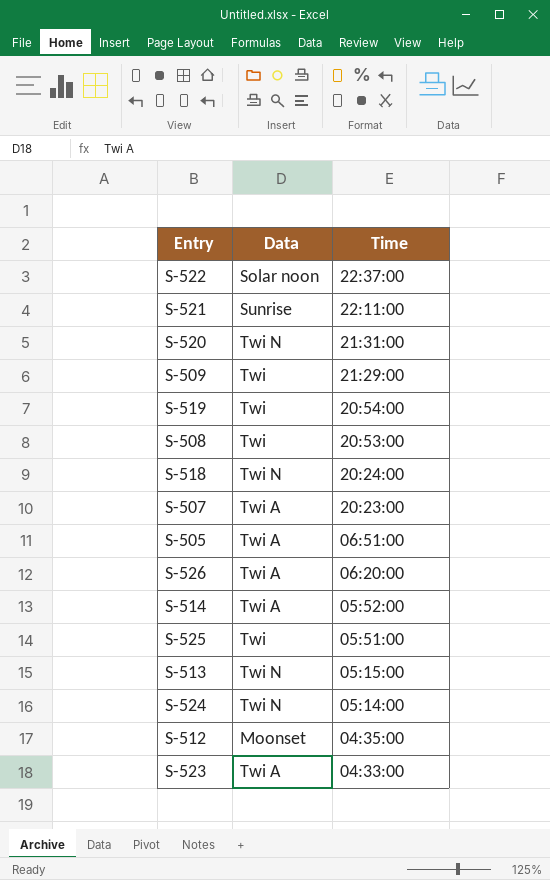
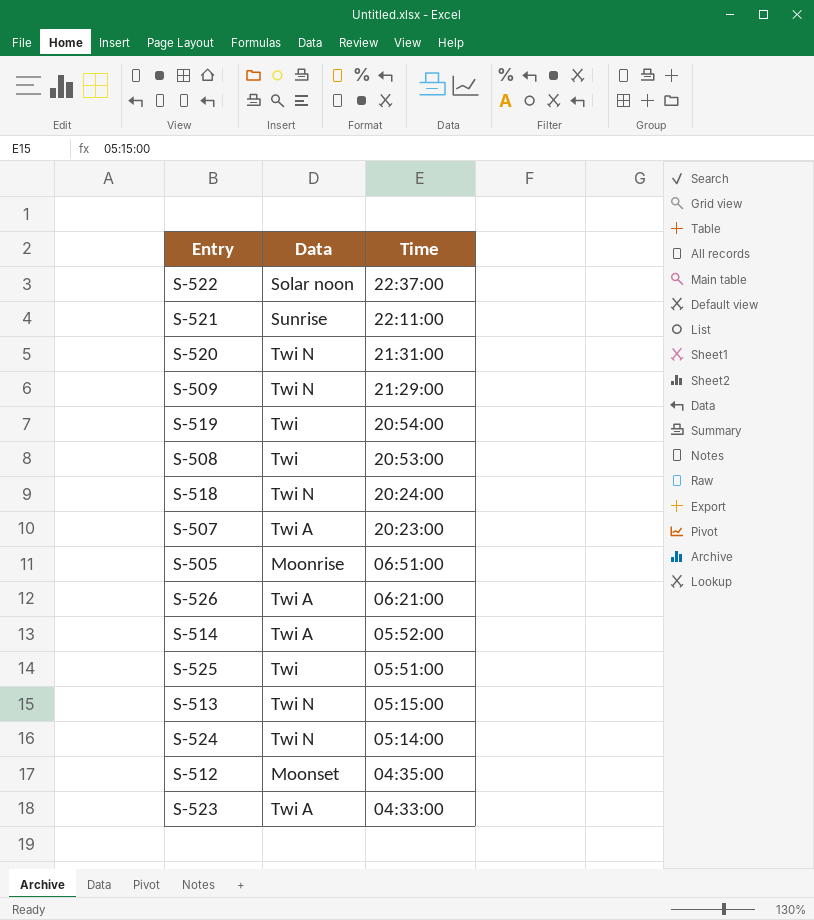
S-509 | Data: Twi -> Twi N
S-505 | Data: Twi A -> Moonrise
S-526 | Time: 06:20:00 -> 06:21:00

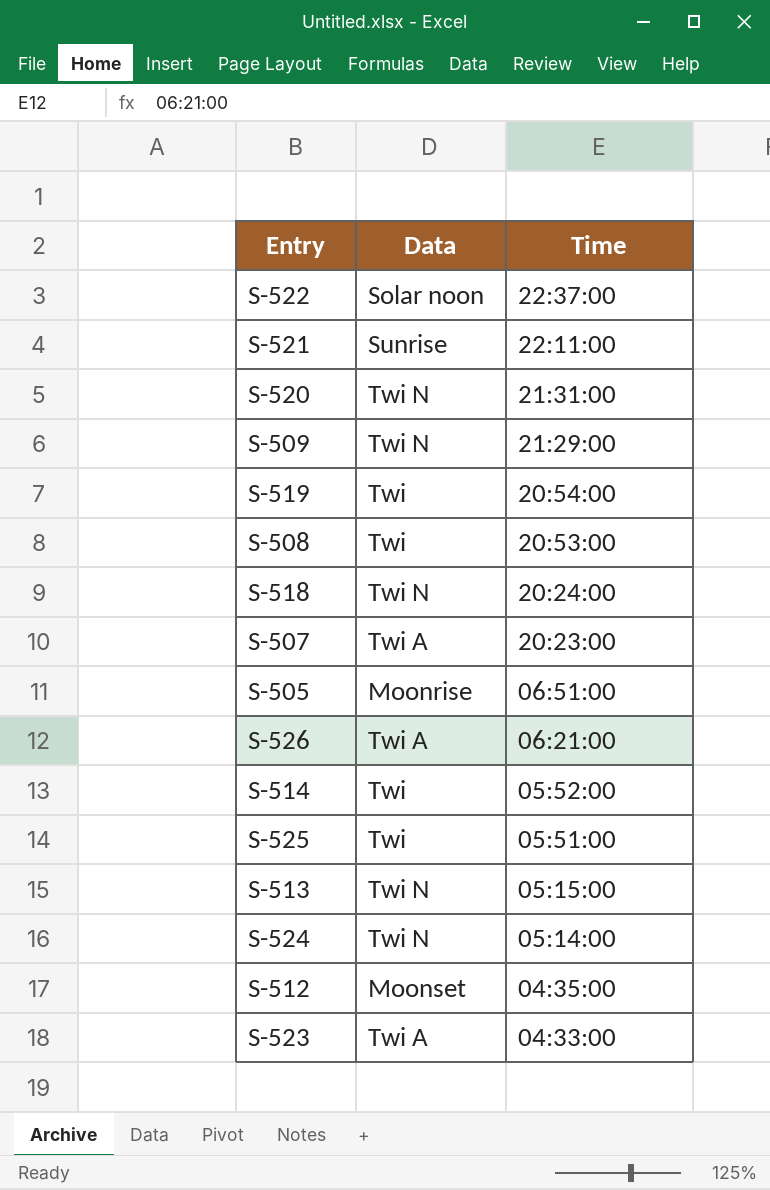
S-514 | Data: Twi A -> Twi

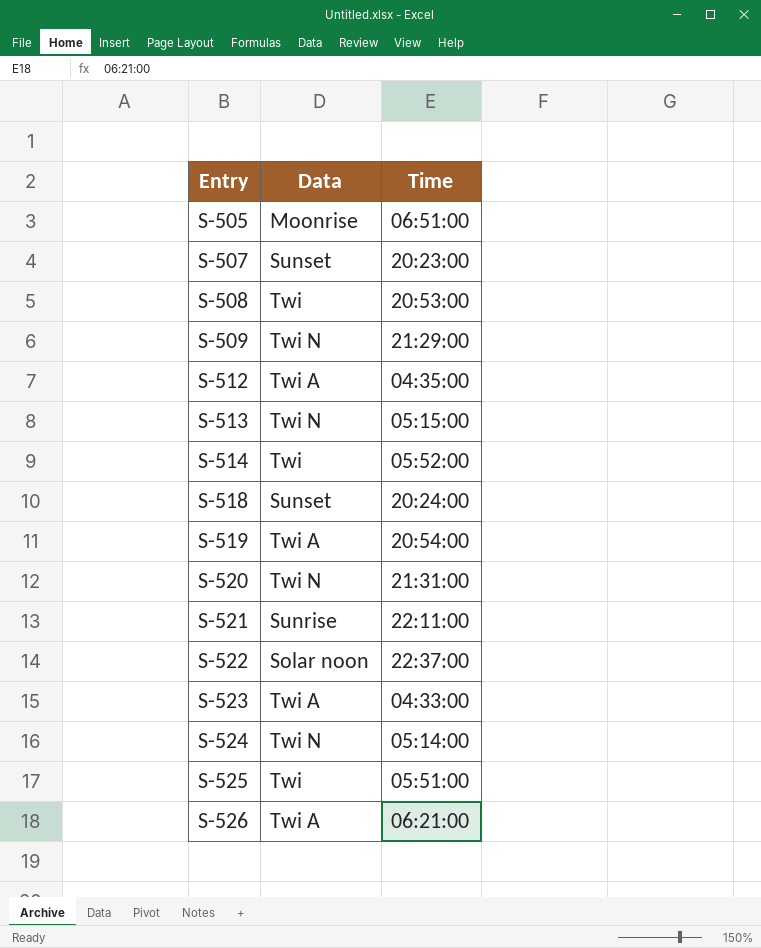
row order: Time descending -> Entry ascending
S-507 | Data: Twi A -> Sunset
S-512 | Data: Moonset -> Twi A
S-518 | Data: Twi N -> Sunset
S-519 | Data: Twi -> Twi A

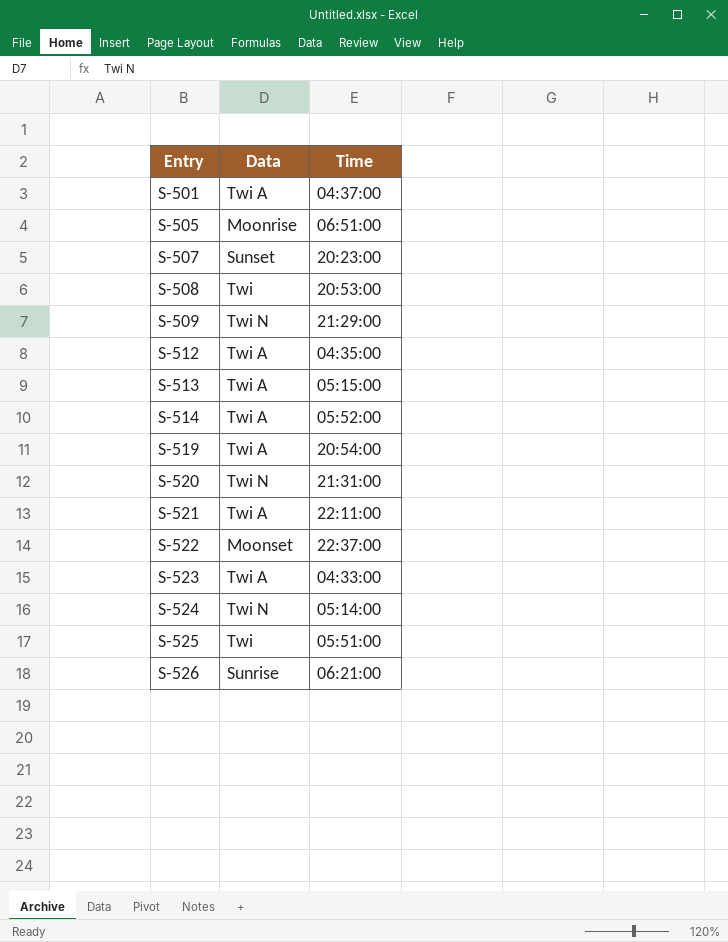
row S-518: Sunset | 20:24:00 -> none
row S-501: none -> Twi A | 04:37:00
S-513 | Data: Twi N -> Twi A
S-514 | Data: Twi -> Twi A
S-521 | Data: Sunrise -> Twi A
S-522 | Data: Solar noon -> Moonset
S-526 | Data: Twi A -> Sunrise

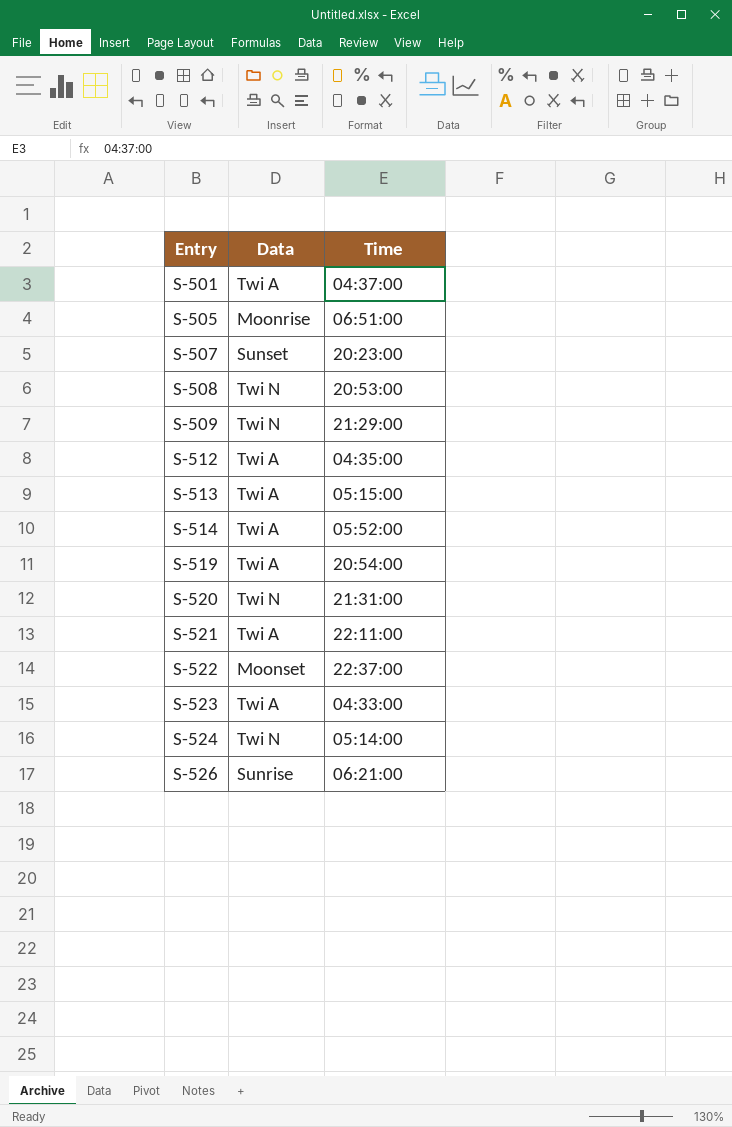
row S-525: Twi | 05:51:00 -> none
S-508 | Data: Twi -> Twi N

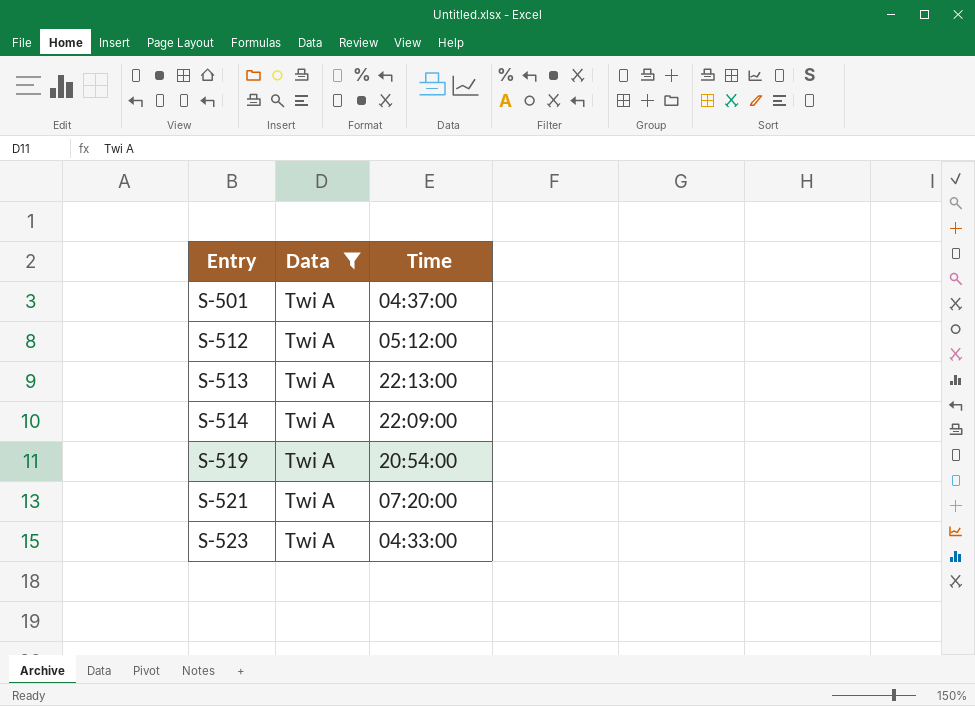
filter: none -> Data = Twi A
S-512 | Time: 04:35:00 -> 05:12:00
S-513 | Time: 05:15:00 -> 22:13:00
S-514 | Time: 05:52:00 -> 22:09:00
S-521 | Time: 22:11:00 -> 07:20:00

